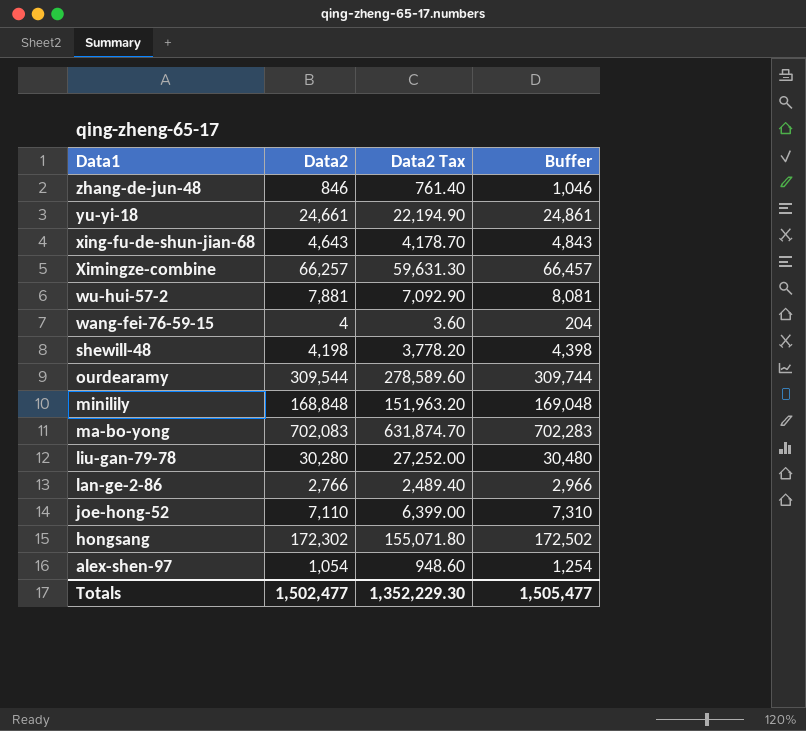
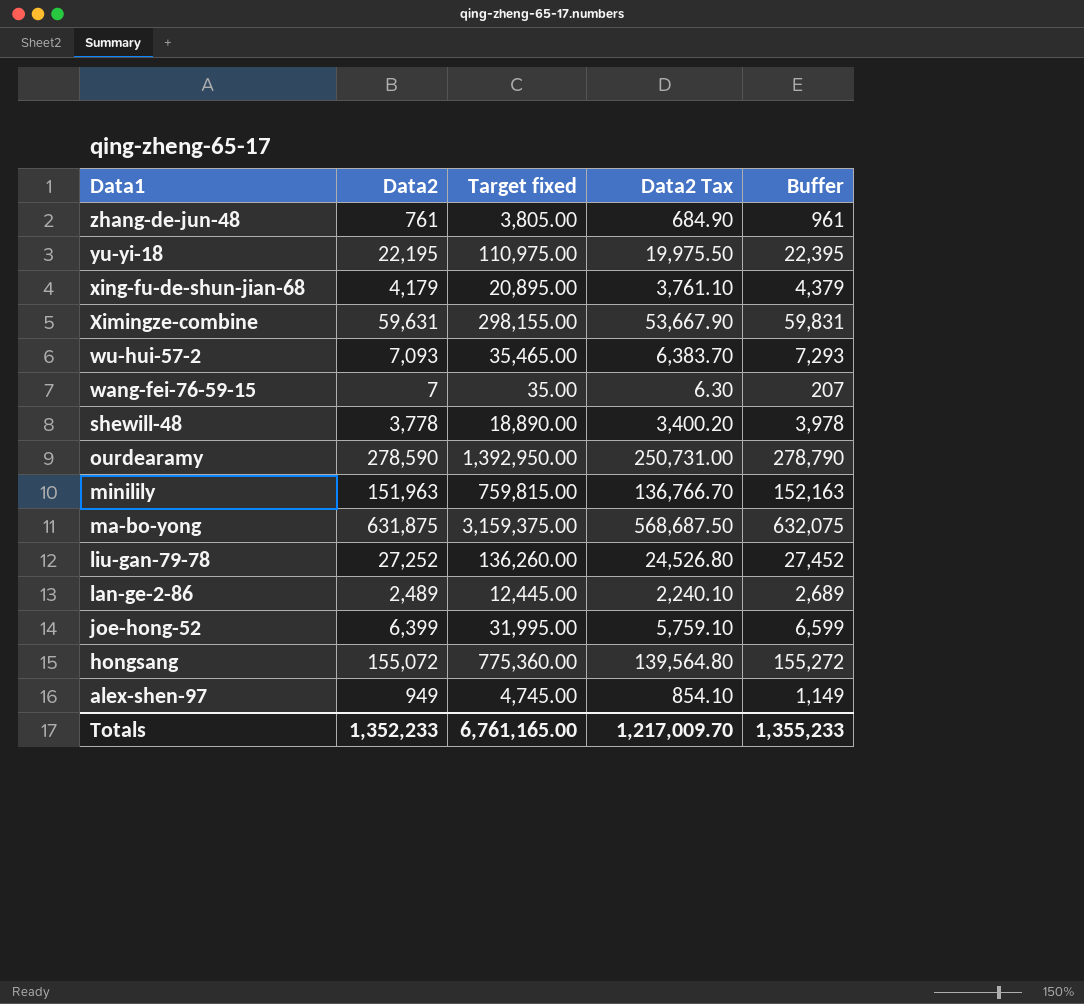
column Target fixed | formula: none -> [Data2] * 5
zhang-de-jun-48 | Data2: 846 -> 761
zhang-de-jun-48 | Data2 Tax: 761.40 -> 684.90
zhang-de-jun-48 | Buffer: 1,046 -> 961
yu-yi-18 | Data2: 24,661 -> 22,195
yu-yi-18 | Data2 Tax: 22,194.90 -> 19,975.50
yu-yi-18 | Buffer: 24,861 -> 22,395
xing-fu-de-shun-jian-68 | Data2: 4,643 -> 4,179
xing-fu-de-shun-jian-68 | Data2 Tax: 4,178.70 -> 3,761.10
xing-fu-de-shun-jian-68 | Buffer: 4,843 -> 4,379
Ximingze-combine | Data2: 66,257 -> 59,631
Ximingze-combine | Data2 Tax: 59,631.30 -> 53,667.90
Ximingze-combine | Buffer: 66,457 -> 59,831
wu-hui-57-2 | Data2: 7,881 -> 7,093
wu-hui-57-2 | Data2 Tax: 7,092.90 -> 6,383.70
wu-hui-57-2 | Buffer: 8,081 -> 7,293
wang-fei-76-59-15 | Data2: 4 -> 7
wang-fei-76-59-15 | Data2 Tax: 3.60 -> 6.30
wang-fei-76-59-15 | Buffer: 204 -> 207
shewill-48 | Data2: 4,198 -> 3,778
shewill-48 | Data2 Tax: 3,778.20 -> 3,400.20
shewill-48 | Buffer: 4,398 -> 3,978
ourdearamy | Data2: 309,544 -> 278,590
ourdearamy | Data2 Tax: 278,589.60 -> 250,731.00
ourdearamy | Buffer: 309,744 -> 278,790
minilily | Data2: 168,848 -> 151,963
minilily | Data2 Tax: 151,963.20 -> 136,766.70
minilily | Buffer: 169,048 -> 152,163
ma-bo-yong | Data2: 702,083 -> 631,875
ma-bo-yong | Data2 Tax: 631,874.70 -> 568,687.50
ma-bo-yong | Buffer: 702,283 -> 632,075
liu-gan-79-78 | Data2: 30,280 -> 27,252
liu-gan-79-78 | Data2 Tax: 27,252.00 -> 24,526.80
liu-gan-79-78 | Buffer: 30,480 -> 27,452
lan-ge-2-86 | Data2: 2,766 -> 2,489
lan-ge-2-86 | Data2 Tax: 2,489.40 -> 2,240.10
lan-ge-2-86 | Buffer: 2,966 -> 2,689
joe-hong-52 | Data2: 7,110 -> 6,399
joe-hong-52 | Data2 Tax: 6,399.00 -> 5,759.10
joe-hong-52 | Buffer: 7,310 -> 6,599
hongsang | Data2: 172,302 -> 155,072
hongsang | Data2 Tax: 155,071.80 -> 139,564.80
hongsang | Buffer: 172,502 -> 155,272
alex-shen-97 | Data2: 1,054 -> 949
alex-shen-97 | Data2 Tax: 948.60 -> 854.10
alex-shen-97 | Buffer: 1,254 -> 1,149
Totals | Data2: 1,502,477 -> 1,352,233
Totals | Data2 Tax: 1,352,229.30 -> 1,217,009.70
Totals | Buffer: 1,505,477 -> 1,355,233

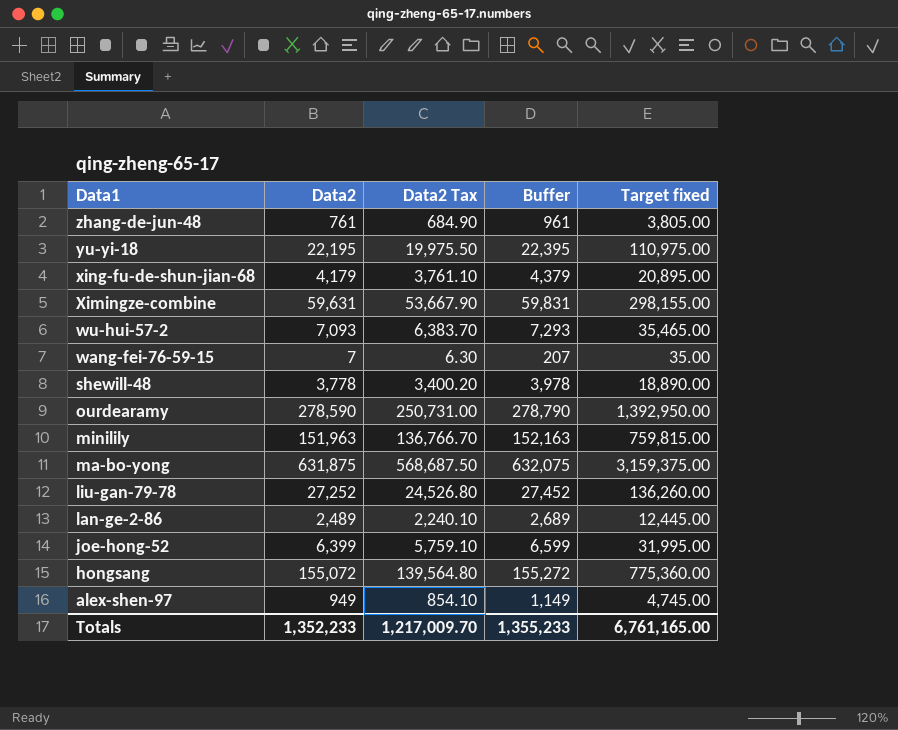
column Target fixed | position: 3 -> 5

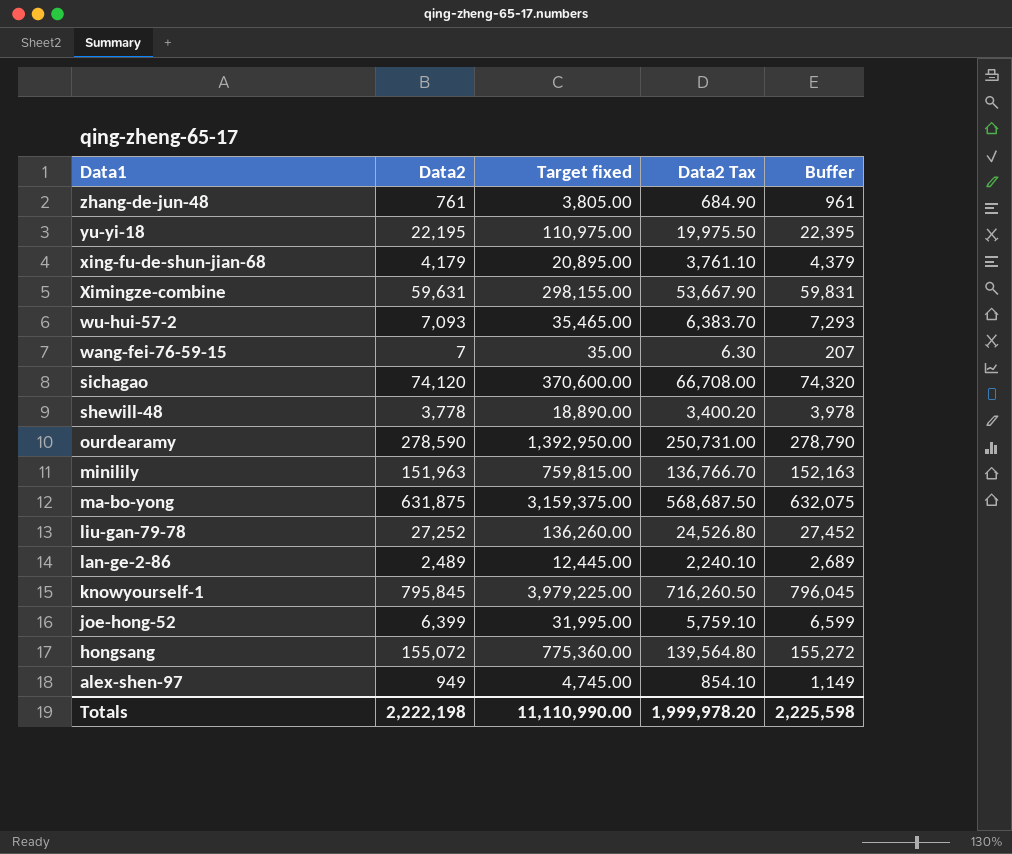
column Target fixed | position: 5 -> 3
row sichagao: none -> 74,120 | 370,600.00 | 66,708.00 | 74,320
row knowyourself-1: none -> 795,845 | 3,979,225.00 | 716,260.50 | 796,045
Totals | Data2: 1,352,233 -> 2,222,198
Totals | Target fixed: 6,761,165.00 -> 11,110,990.00
Totals | Data2 Tax: 1,217,009.70 -> 1,999,978.20
Totals | Buffer: 1,355,233 -> 2,225,598

